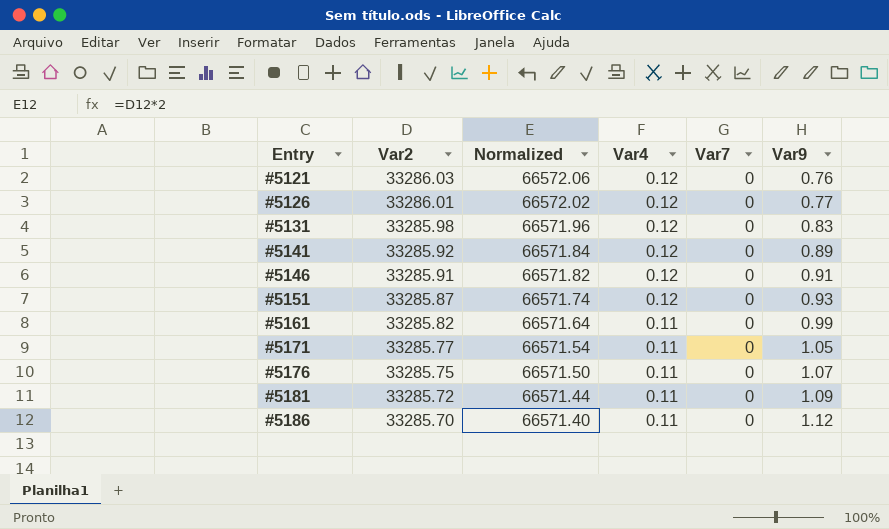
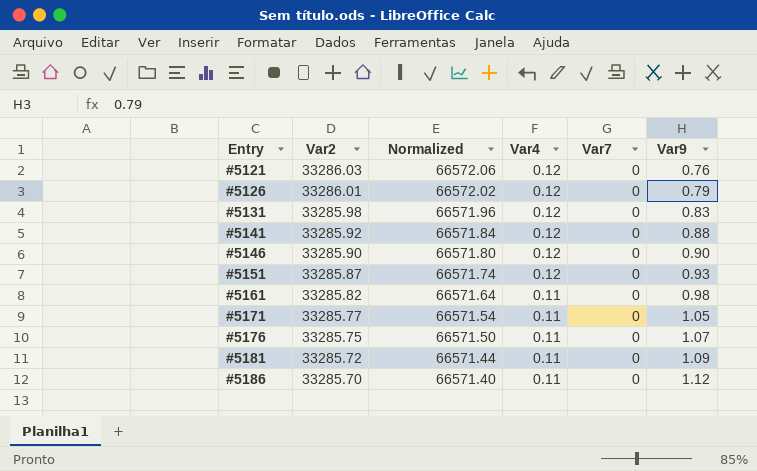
#5126 | Var9: 0.77 -> 0.79
#5141 | Var9: 0.89 -> 0.88
#5146 | Var2: 33285.91 -> 33285.90
#5146 | Normalized: 66571.82 -> 66571.80
#5146 | Var9: 0.91 -> 0.90
#5161 | Var9: 0.99 -> 0.98

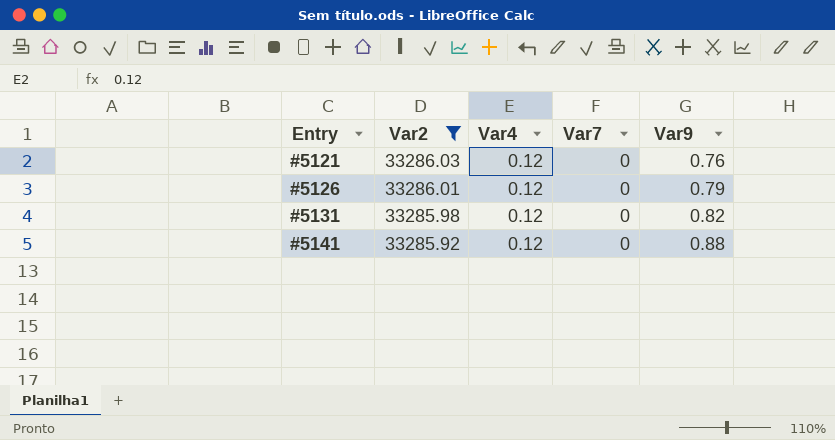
filter: none -> Var2 >= 33285.92
column Normalized | formula: [Var2] * 2 -> none
#5131 | Var9: 0.83 -> 0.82

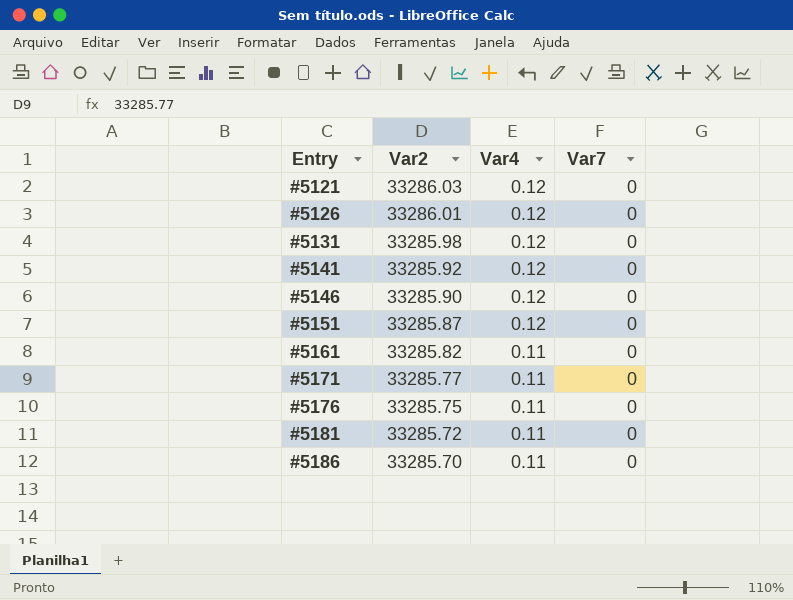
filter: Var2 >= 33285.92 -> none
column Var9 | position: 5 -> none

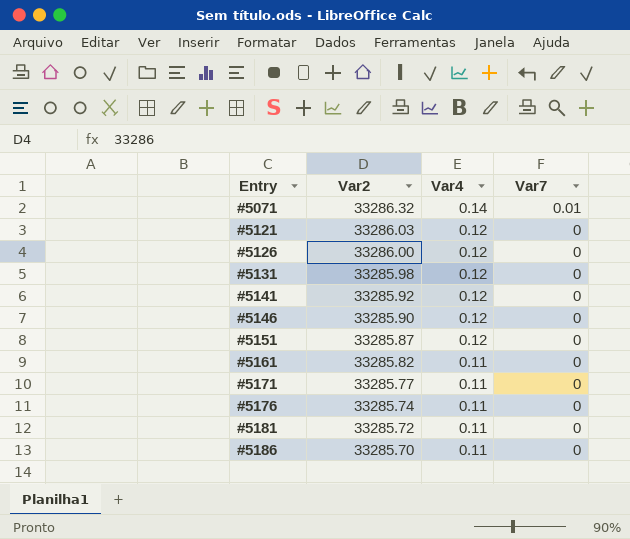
row #5071: none -> 33286.32 | 0.14 | 0.01
#5126 | Var2: 33286.01 -> 33286.00
#5176 | Var2: 33285.75 -> 33285.74

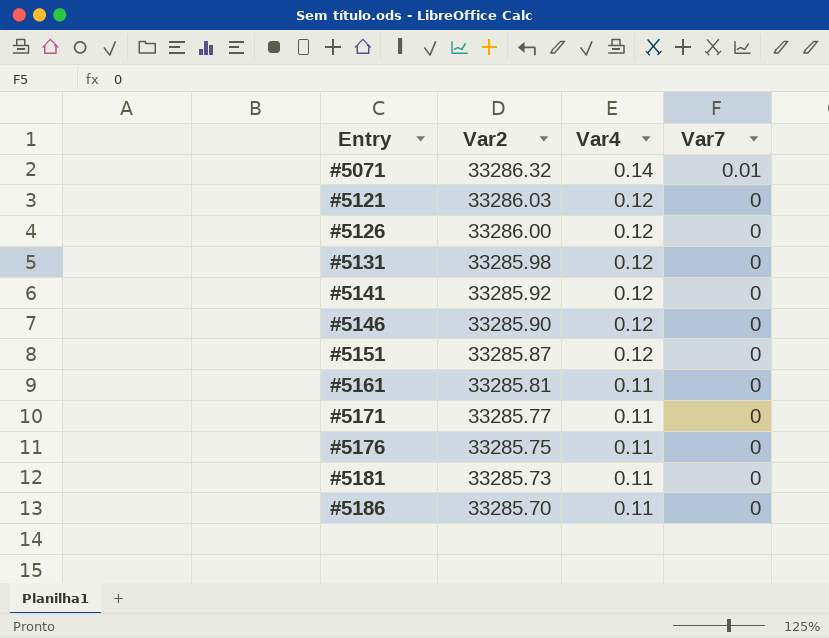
#5161 | Var2: 33285.82 -> 33285.81
#5176 | Var2: 33285.74 -> 33285.75
#5181 | Var2: 33285.72 -> 33285.73

